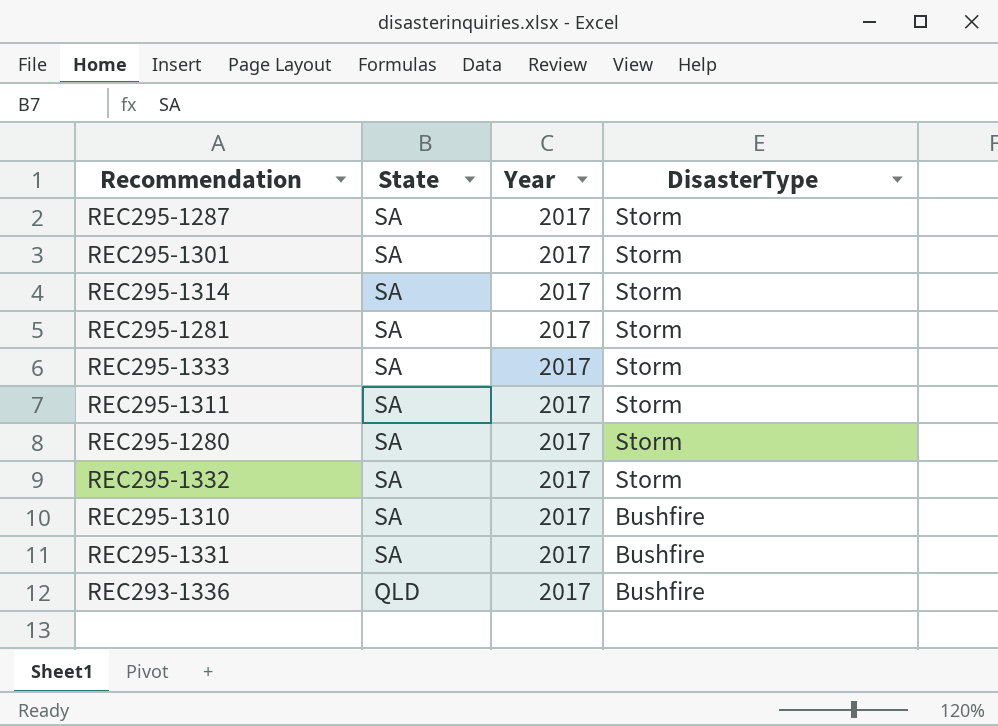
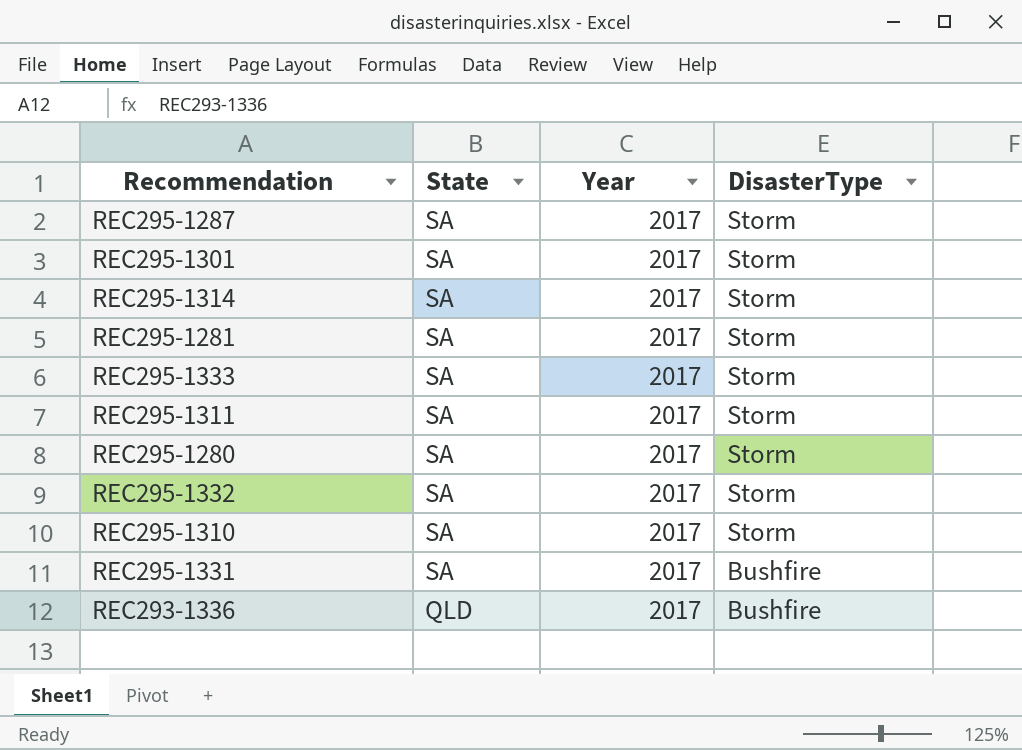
REC295-1310 | DisasterType: Bushfire -> Storm

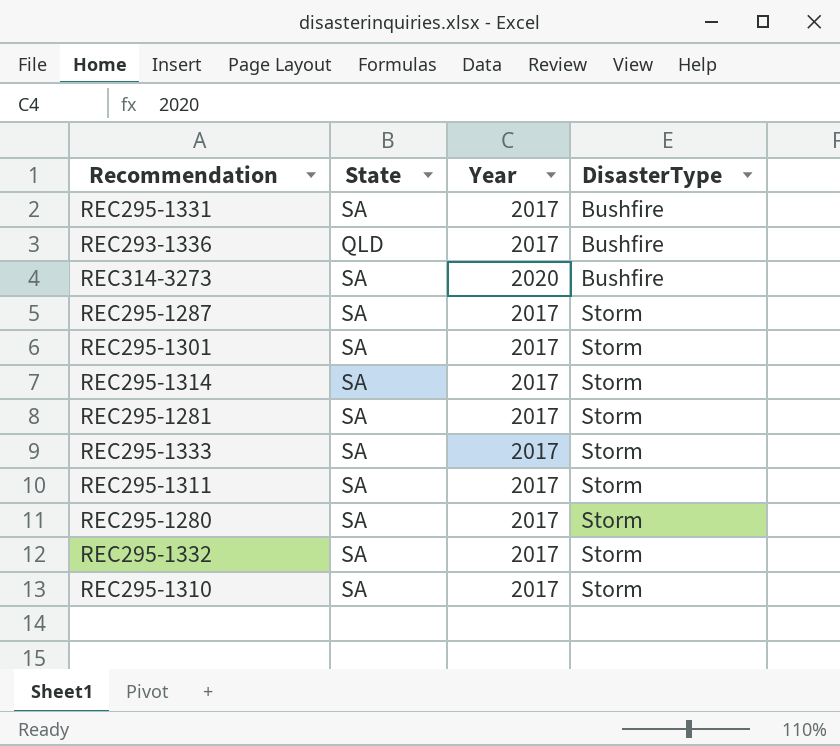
row order: State descending -> DisasterType ascending
row REC314-3273: none -> SA | 2020 | Bushfire

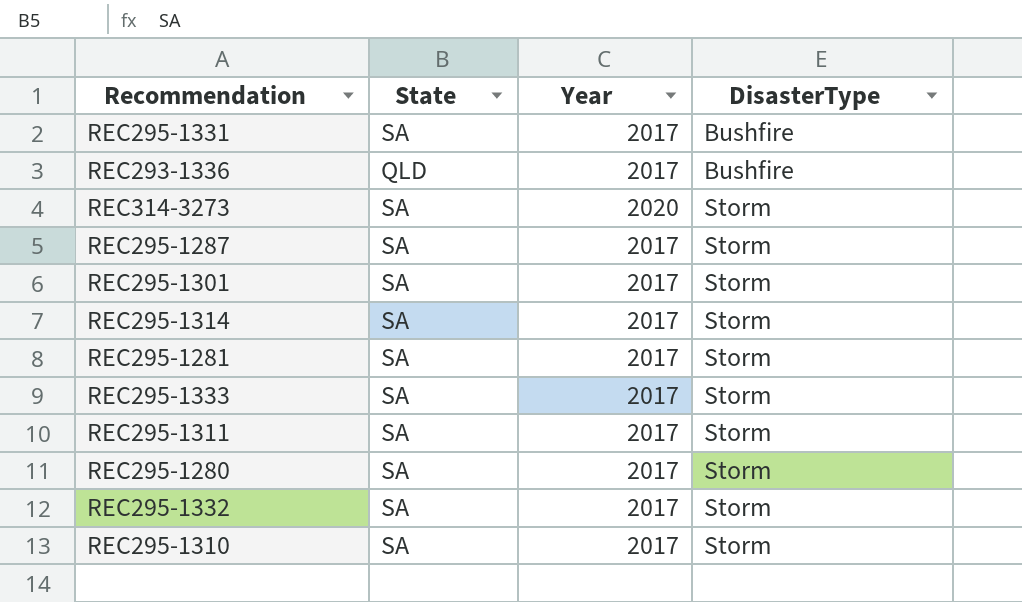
REC314-3273 | DisasterType: Bushfire -> Storm

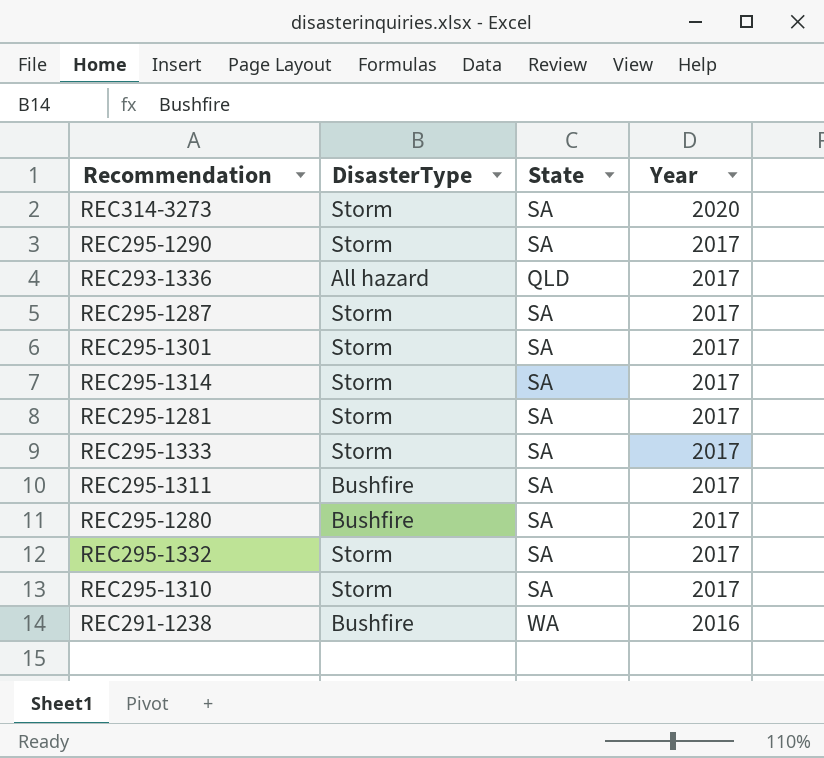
row order: DisasterType ascending -> Year descending
column DisasterType | position: 4 -> 2
row REC295-1331: SA | 2017 | Bushfire -> none
row REC295-1290: none -> Storm | SA | 2017
REC293-1336 | DisasterType: Bushfire -> All hazard
REC295-1311 | DisasterType: Storm -> Bushfire
REC295-1280 | DisasterType: Storm -> Bushfire
row REC291-1238: none -> Bushfire | WA | 2016

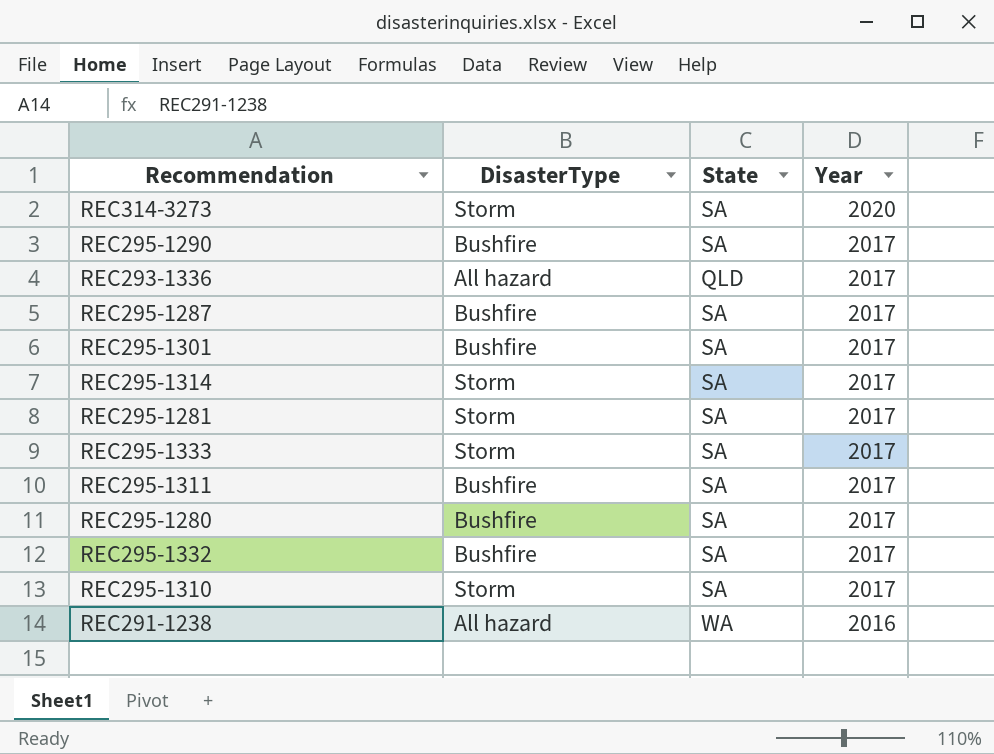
REC295-1290 | DisasterType: Storm -> Bushfire
REC295-1287 | DisasterType: Storm -> Bushfire
REC295-1301 | DisasterType: Storm -> Bushfire
REC295-1332 | DisasterType: Storm -> Bushfire
REC291-1238 | DisasterType: Bushfire -> All hazard

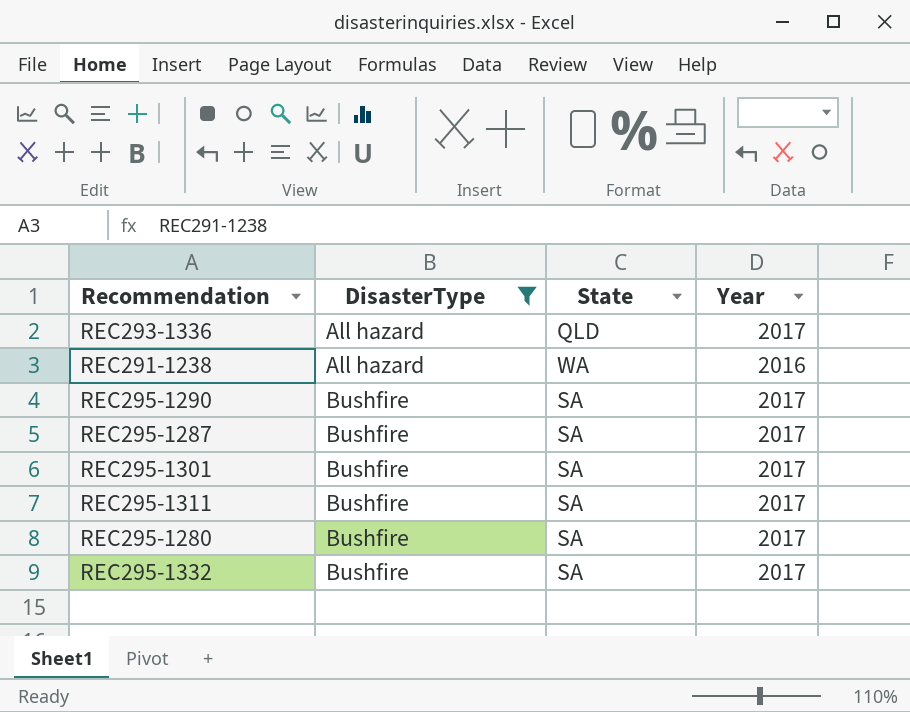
filter: none -> DisasterType != Storm
row order: Year descending -> DisasterType ascending

